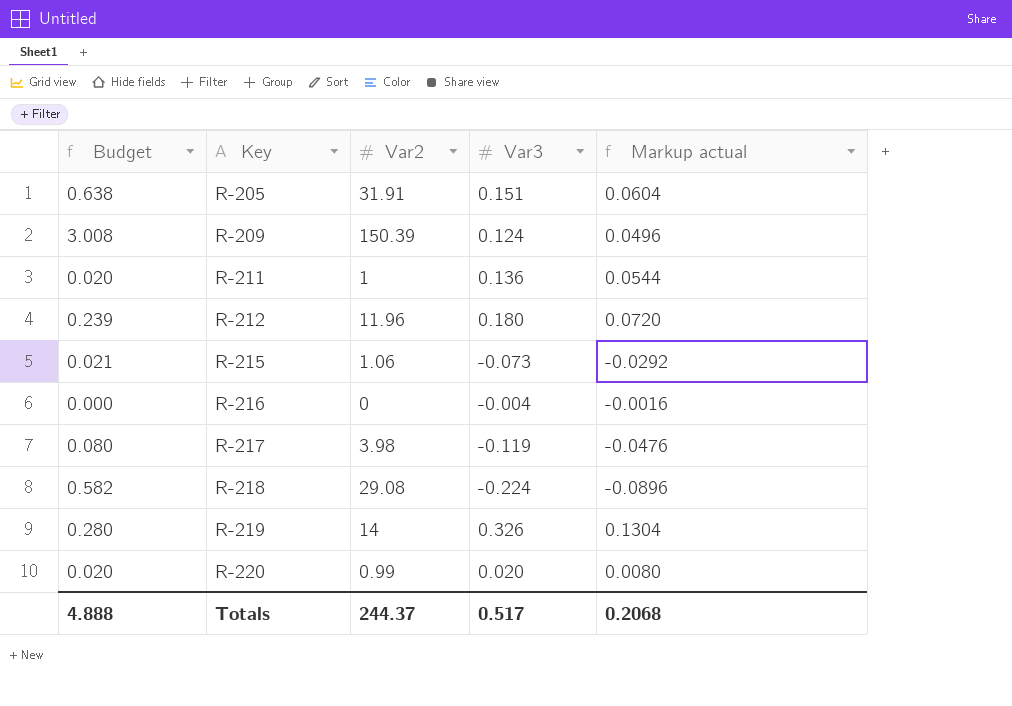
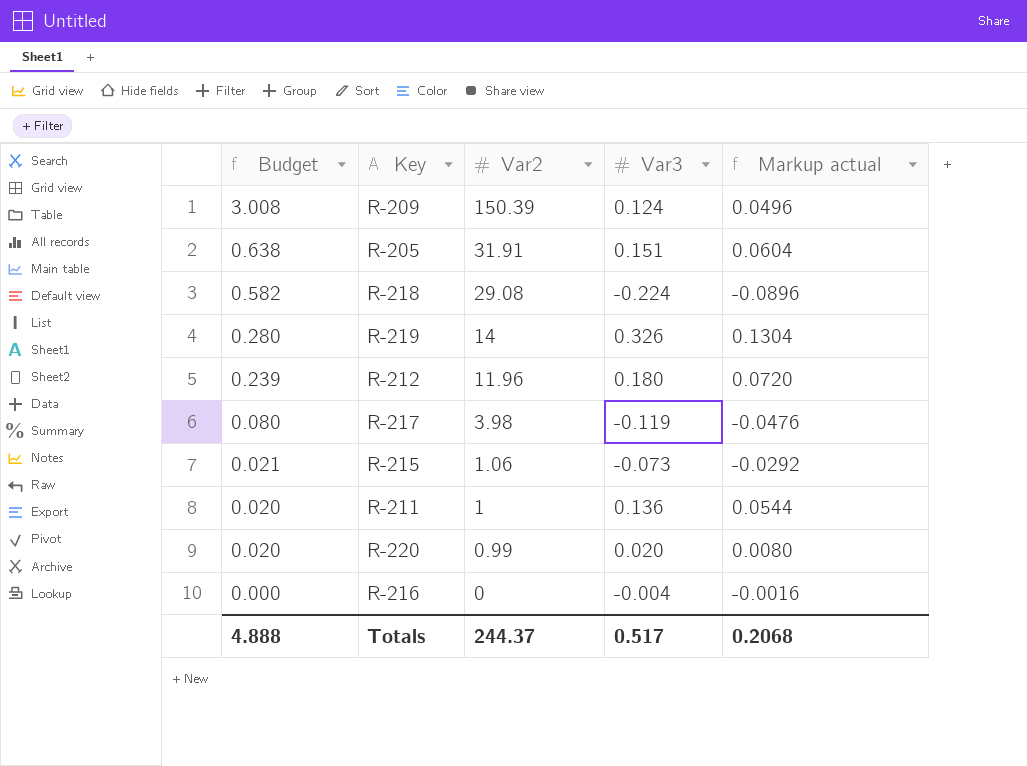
row order: Key ascending -> Budget descending

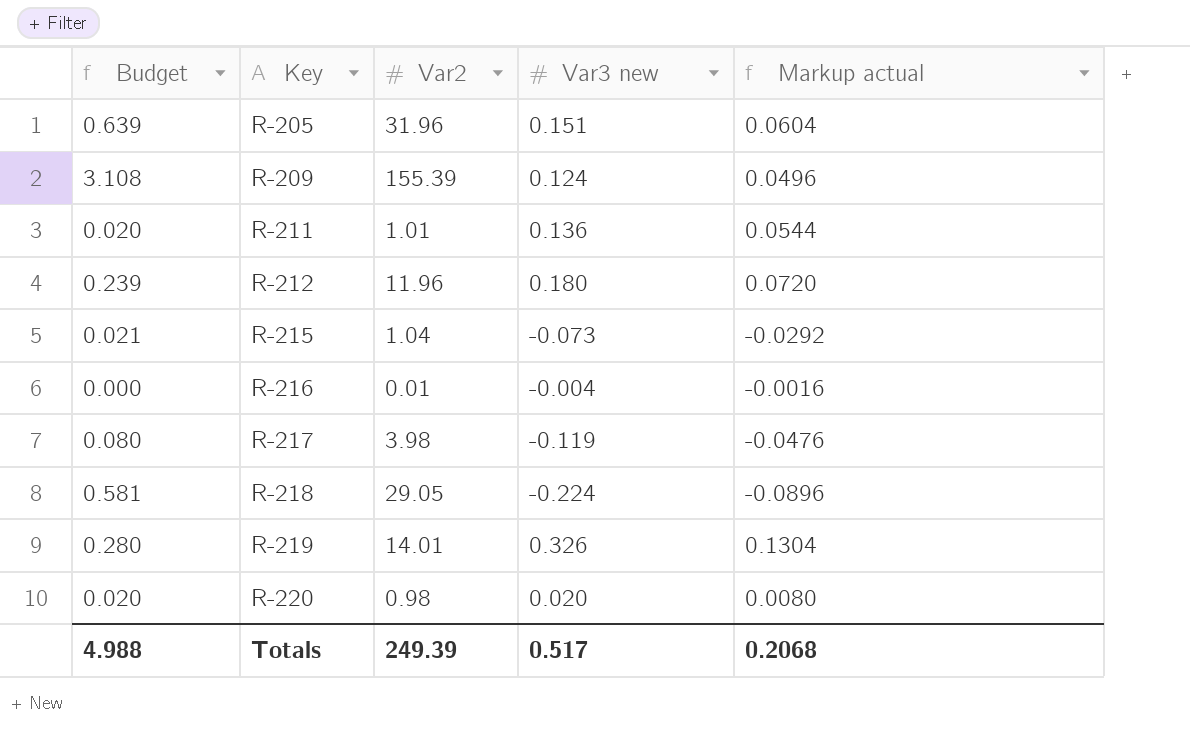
row order: Budget descending -> Key ascending
column name: Var3 -> Var3 new
R-205 | Budget: 0.638 -> 0.639
R-205 | Var2: 31.91 -> 31.96
R-209 | Budget: 3.008 -> 3.108
R-209 | Var2: 150.39 -> 155.39
R-211 | Var2: 1 -> 1.01
R-215 | Var2: 1.06 -> 1.04
R-216 | Var2: 0 -> 0.01
R-218 | Budget: 0.582 -> 0.581
R-218 | Var2: 29.08 -> 29.05
R-219 | Var2: 14 -> 14.01
R-220 | Var2: 0.99 -> 0.98
Totals | Budget: 4.888 -> 4.988
Totals | Var2: 244.37 -> 249.39

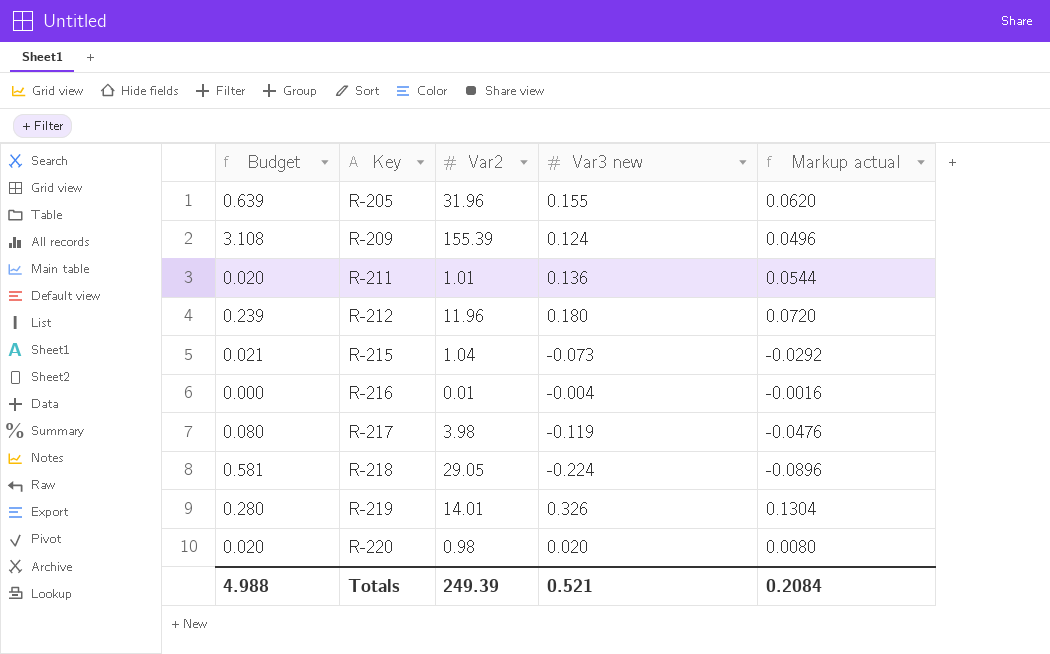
R-205 | Var3 new: 0.151 -> 0.155
R-205 | Markup actual: 0.0604 -> 0.0620
Totals | Var3 new: 0.517 -> 0.521
Totals | Markup actual: 0.2068 -> 0.2084

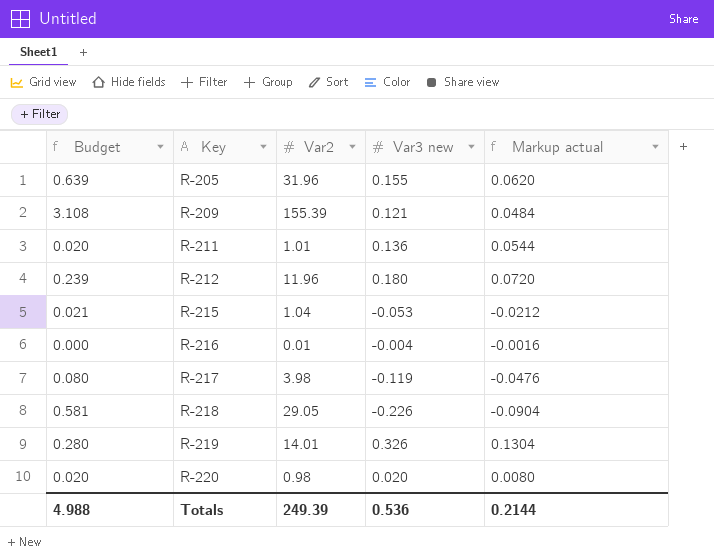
R-209 | Var3 new: 0.124 -> 0.121
R-209 | Markup actual: 0.0496 -> 0.0484
R-215 | Var3 new: -0.073 -> -0.053
R-215 | Markup actual: -0.0292 -> -0.0212
R-218 | Var3 new: -0.224 -> -0.226
R-218 | Markup actual: -0.0896 -> -0.0904
Totals | Var3 new: 0.521 -> 0.536
Totals | Markup actual: 0.2084 -> 0.2144

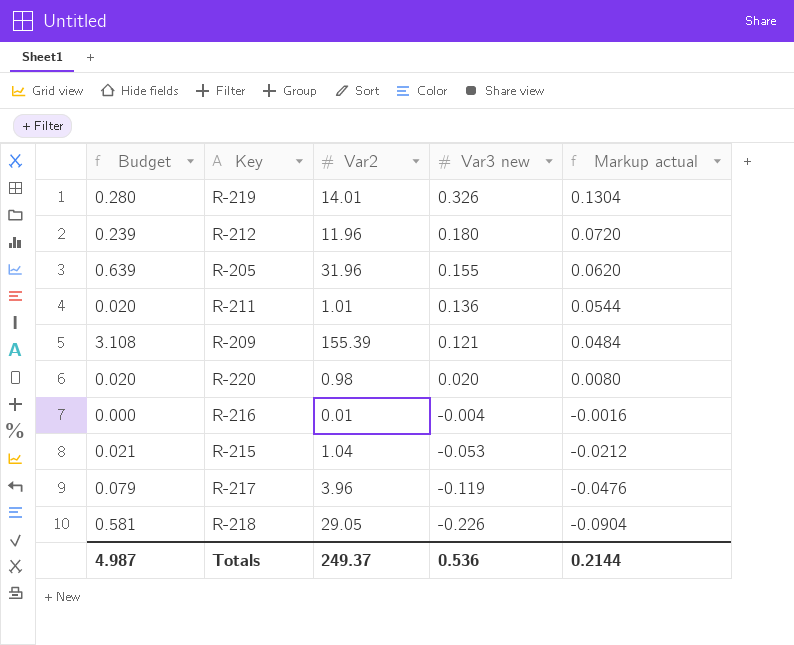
row order: Key ascending -> Var3 new descending
R-217 | Budget: 0.080 -> 0.079
R-217 | Var2: 3.98 -> 3.96
Totals | Budget: 4.988 -> 4.987
Totals | Var2: 249.39 -> 249.37

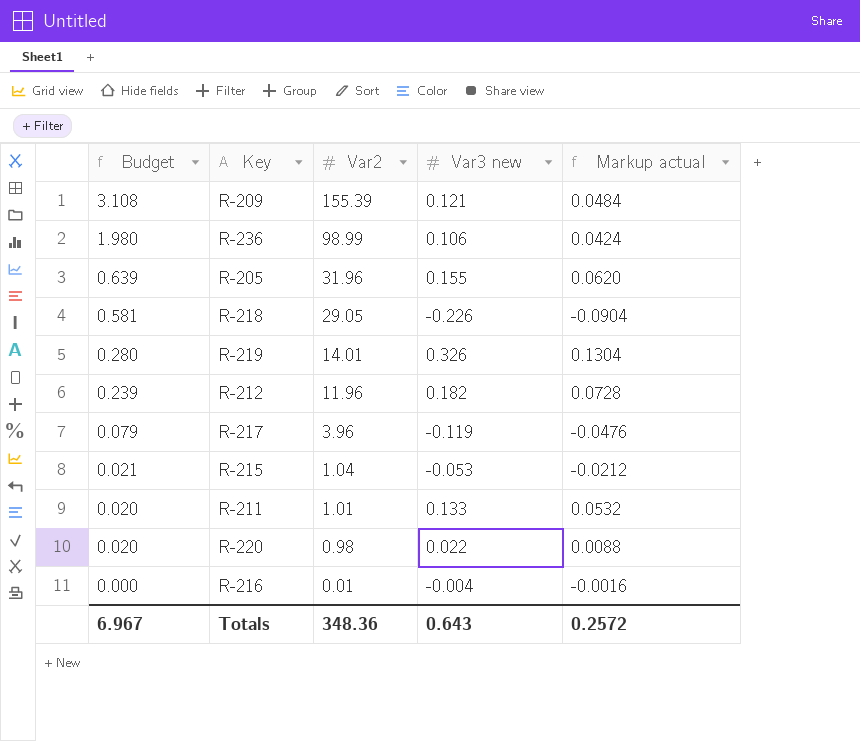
row order: Var3 new descending -> Budget descending
row R-236: none -> 1.980 | 98.99 | 0.106 | 0.0424
R-212 | Var3 new: 0.180 -> 0.182
R-212 | Markup actual: 0.0720 -> 0.0728
R-211 | Var3 new: 0.136 -> 0.133
R-211 | Markup actual: 0.0544 -> 0.0532
R-220 | Var3 new: 0.020 -> 0.022
R-220 | Markup actual: 0.0080 -> 0.0088
Totals | Budget: 4.987 -> 6.967
Totals | Var2: 249.37 -> 348.36
Totals | Var3 new: 0.536 -> 0.643
Totals | Markup actual: 0.2144 -> 0.2572

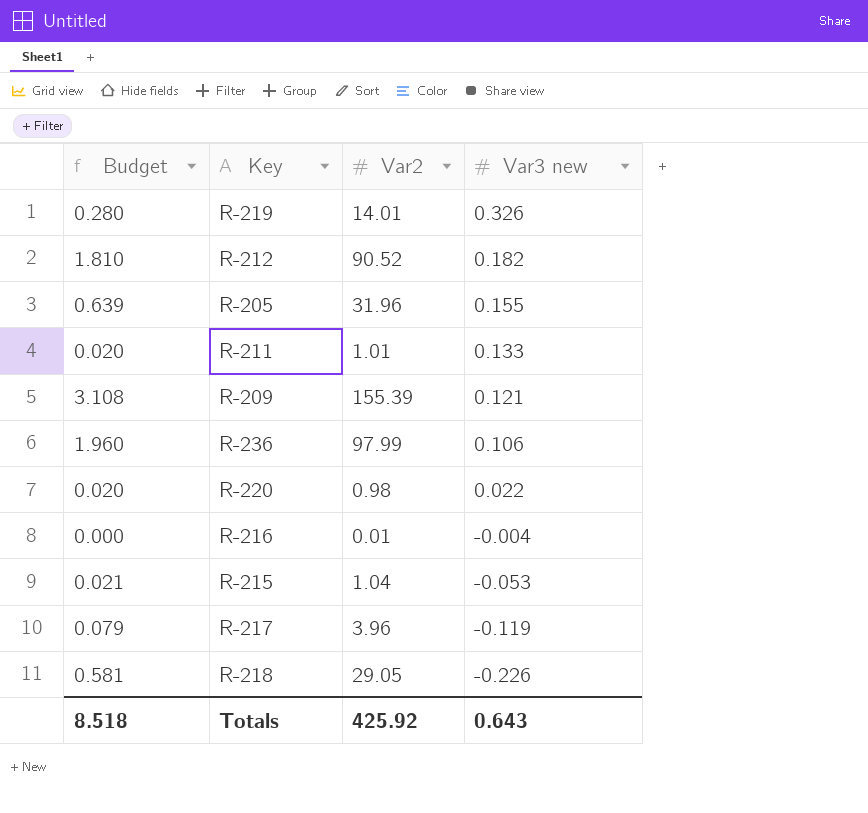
row order: Budget descending -> Var3 new descending
column Markup actual | formula: [Var3 new] * 0.4 -> none
R-212 | Budget: 0.239 -> 1.810
R-212 | Var2: 11.96 -> 90.52
R-236 | Budget: 1.980 -> 1.960
R-236 | Var2: 98.99 -> 97.99
Totals | Budget: 6.967 -> 8.518
Totals | Var2: 348.36 -> 425.92

